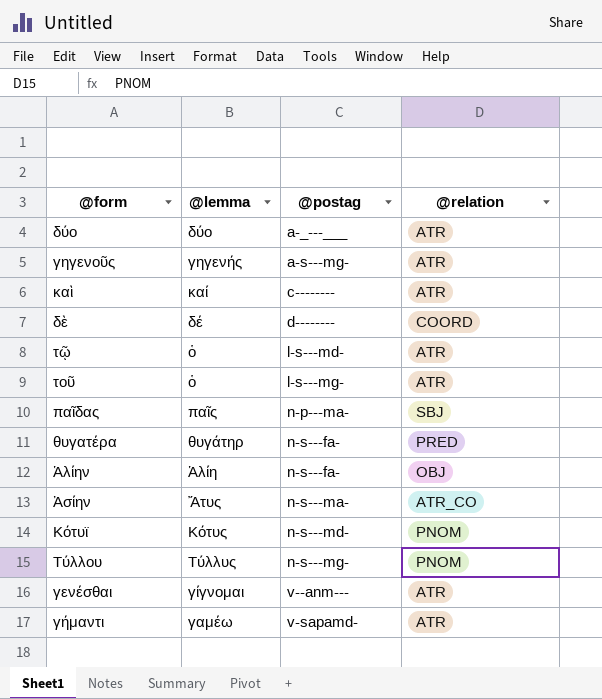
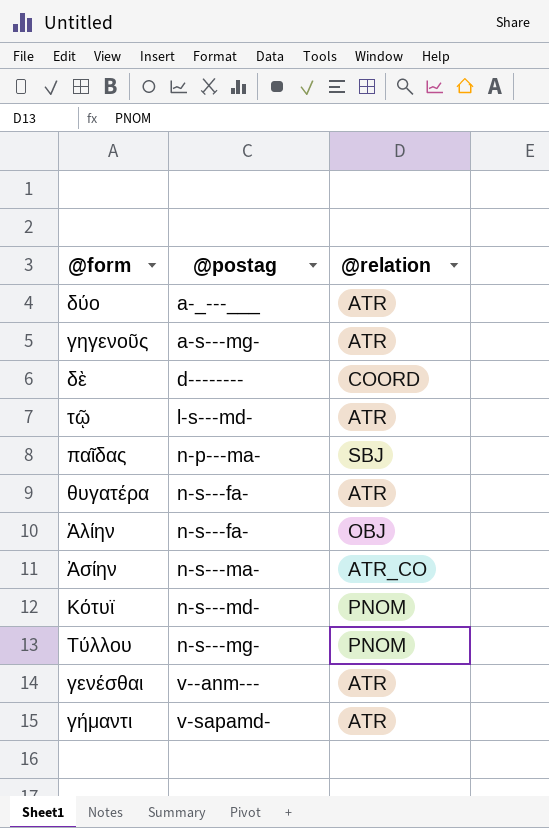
column @lemma | position: 2 -> none
row καὶ: καί | c-------- | ATR -> none
row τοῦ: ὁ | l-s---mg- | ATR -> none
θυγατέρα | @relation: PRED -> ATR

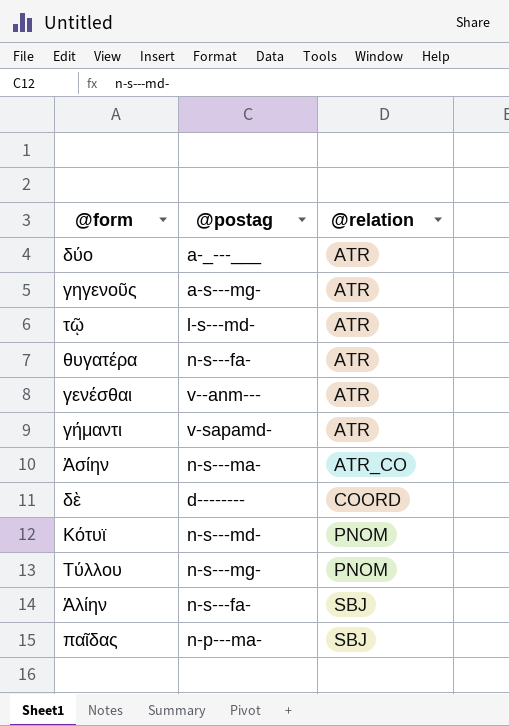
row order: @postag ascending -> @relation ascending
Ἁλίην | @relation: OBJ -> SBJ

